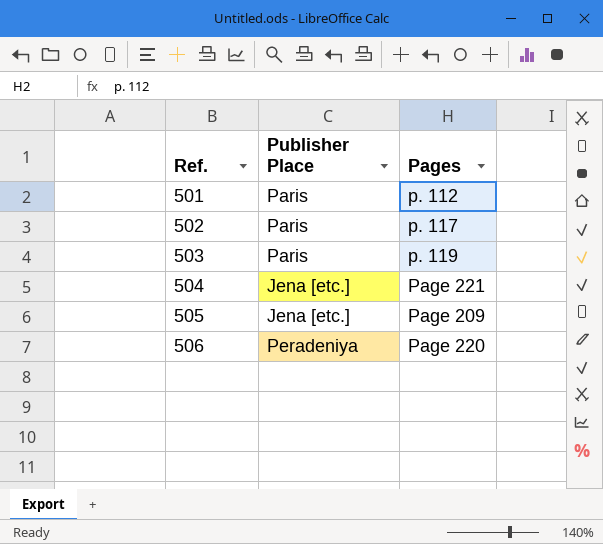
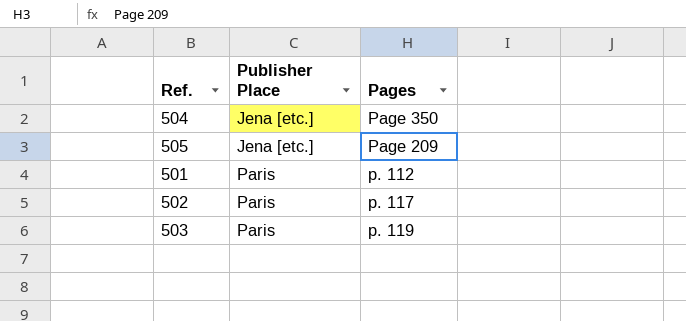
row order: Ref. ascending -> Publisher Place ascending
row 506: Peradeniya | Page 220 -> none
504 | Pages: Page 221 -> Page 350

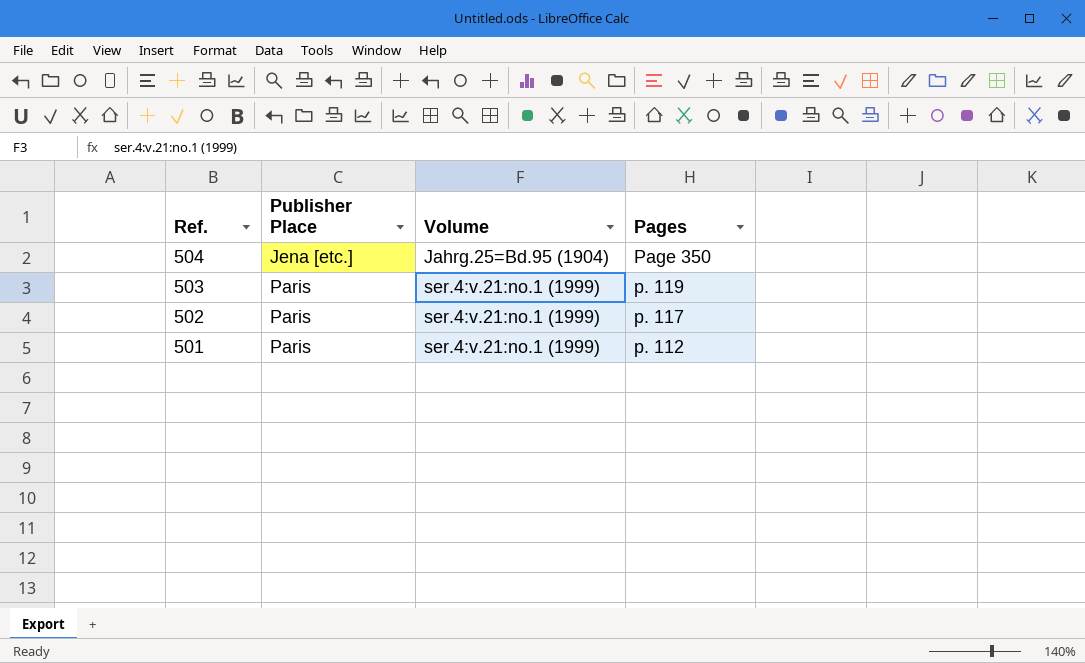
row order: Publisher Place ascending -> Ref. descending
column Volume | position: none -> 3
row 505: Jena [etc.] | Page 209 -> none

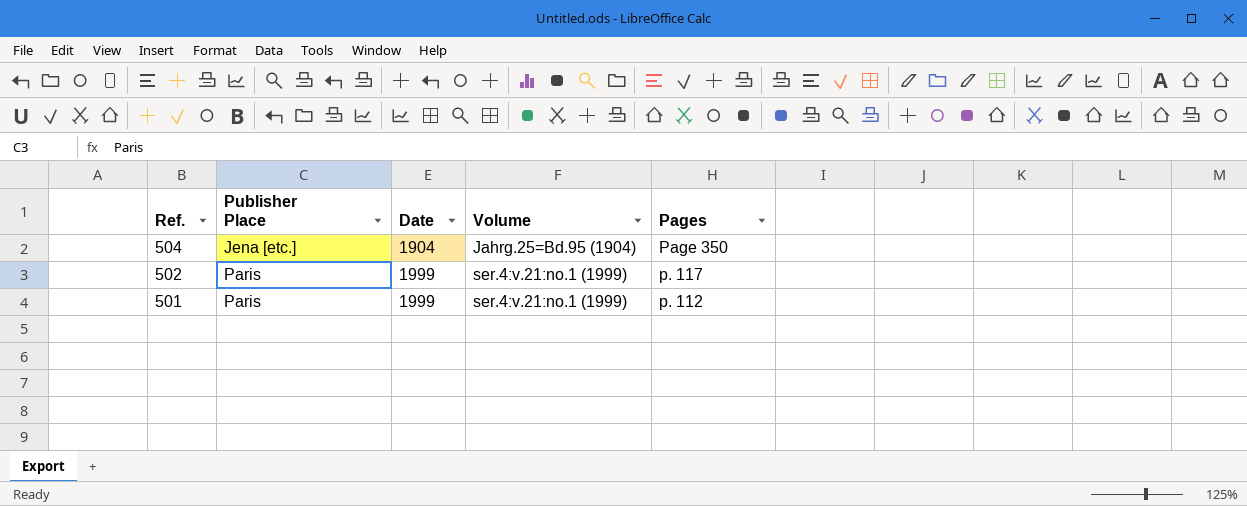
column Date | position: none -> 3
row 503: Paris | ser.4:v.21:no.1 (1999) | p. 119 -> none

